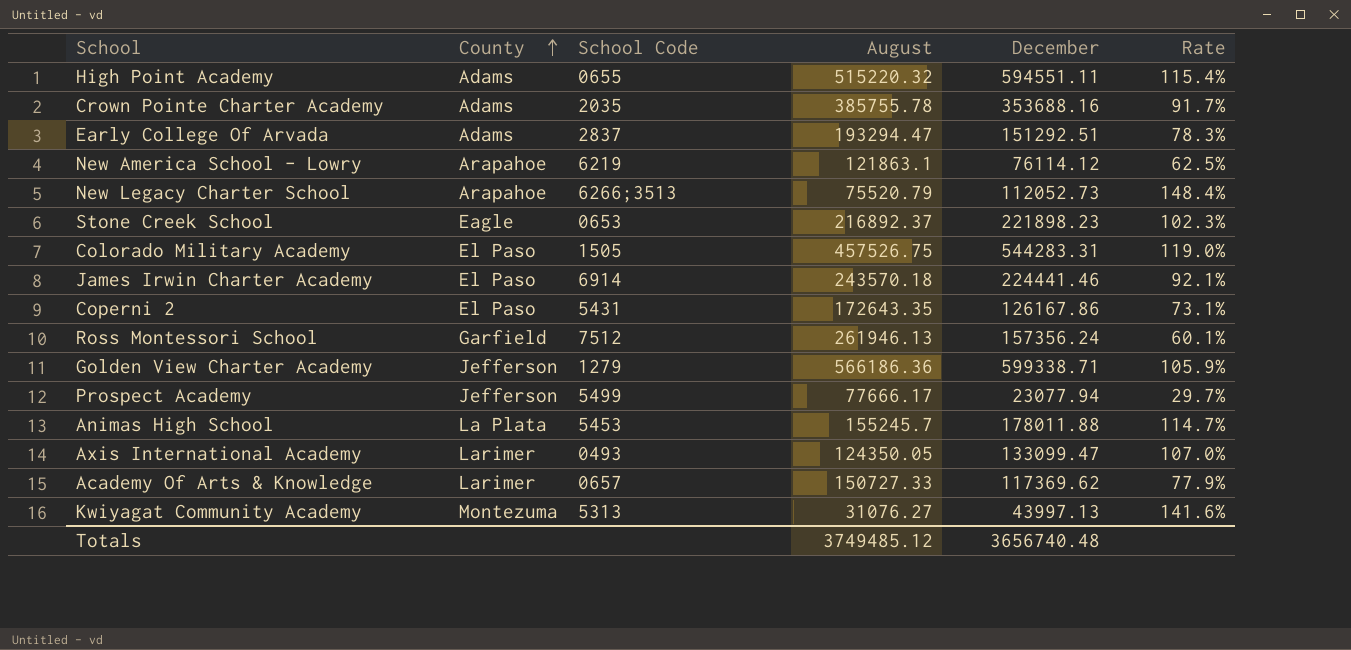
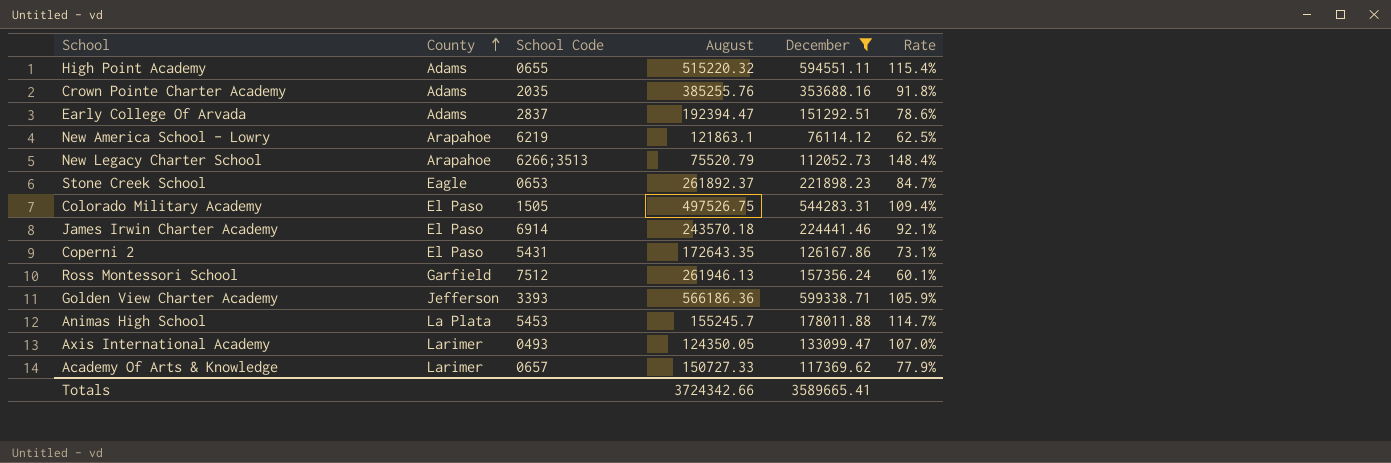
filter: none -> December >= 76114.12
Crown Pointe Charter Academy | August: 385755.78 -> 385255.76
Crown Pointe Charter Academy | Rate: 91.7% -> 91.8%
Early College Of Arvada | August: 193294.47 -> 192394.47
Early College Of Arvada | Rate: 78.3% -> 78.6%
Stone Creek School | August: 216892.37 -> 261892.37
Stone Creek School | Rate: 102.3% -> 84.7%
Colorado Military Academy | August: 457526.75 -> 497526.75
Colorado Military Academy | Rate: 119.0% -> 109.4%
Golden View Charter Academy | School Code: 1279 -> 3393
Totals | August: 3749485.12 -> 3724342.66
Totals | December: 3656740.48 -> 3589665.41

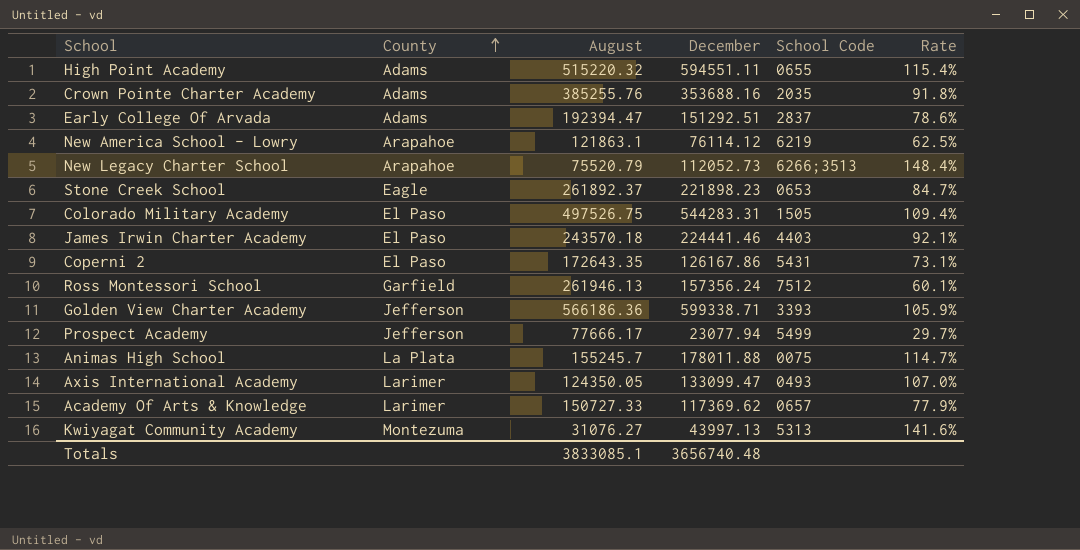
filter: December >= 76114.12 -> none
column School Code | position: 3 -> 5
James Irwin Charter Academy | School Code: 6914 -> 4403
Animas High School | School Code: 5453 -> 0075
Totals | August: 3724342.66 -> 3833085.1
Totals | December: 3589665.41 -> 3656740.48

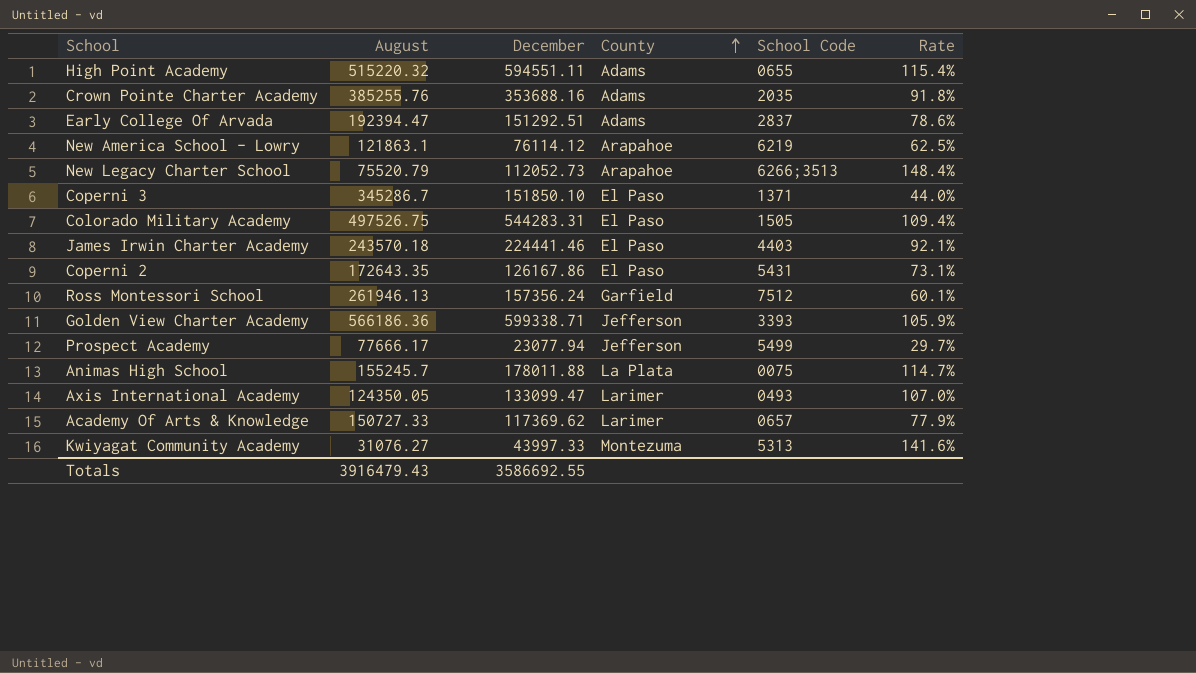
column County | position: 2 -> 4
row Stone Creek School: Eagle | 261892.37 | 221898.23 | 0653 | 84.7% -> none
row Coperni 3: none -> 345286.7 | 151850.10 | El Paso | 1371 | 44.0%
Kwiyagat Community Academy | December: 43997.13 -> 43997.33
Totals | August: 3833085.1 -> 3916479.43
Totals | December: 3656740.48 -> 3586692.55

